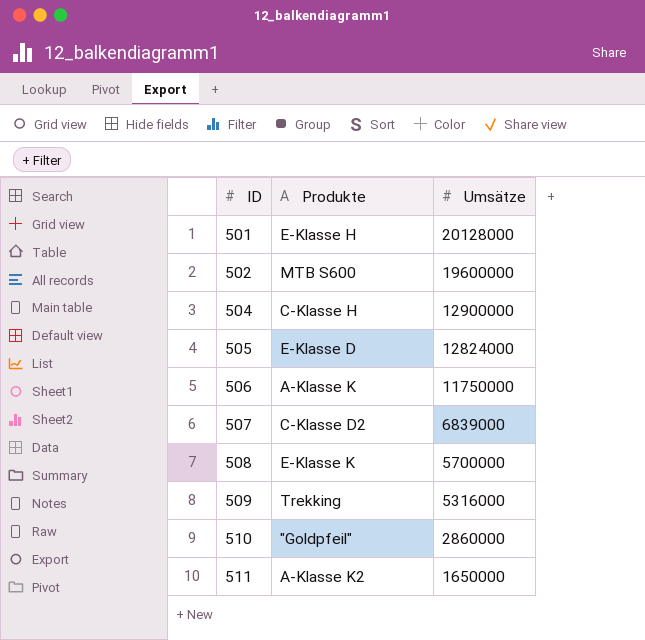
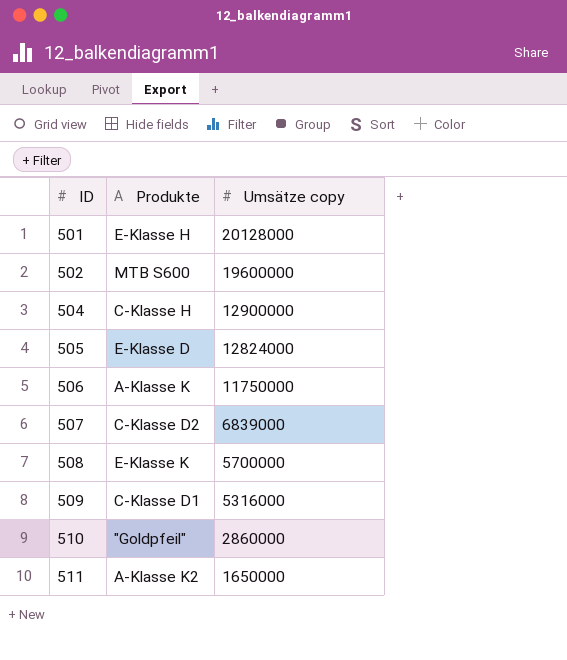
column name: Umsätze -> Umsätze copy
509 | Produkte: Trekking -> C-Klasse D1

